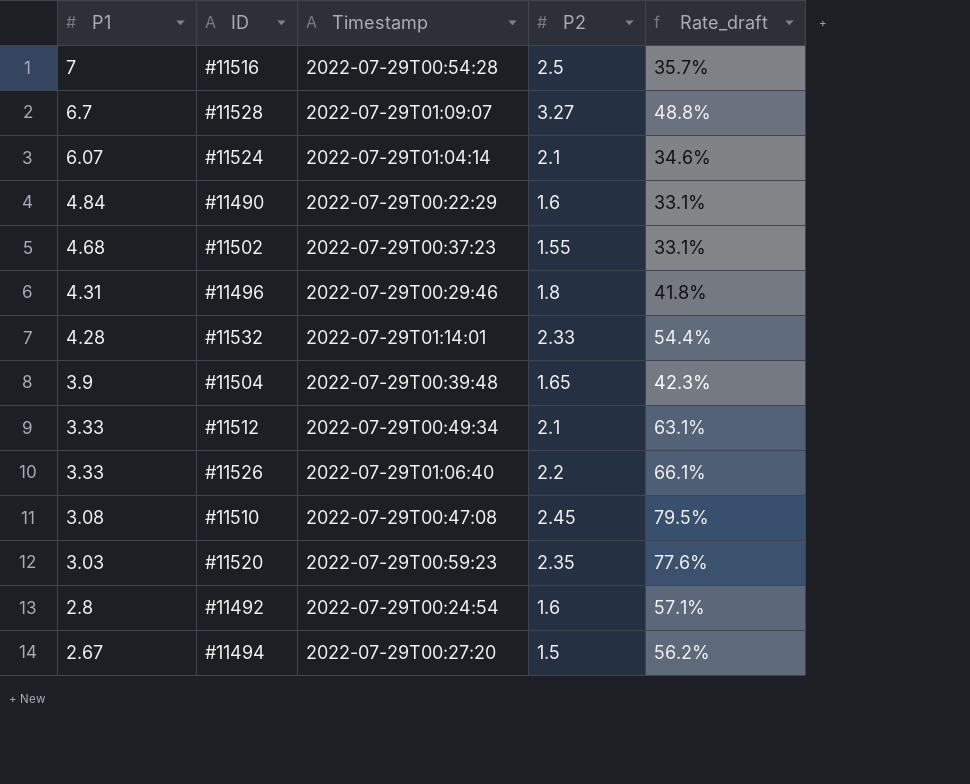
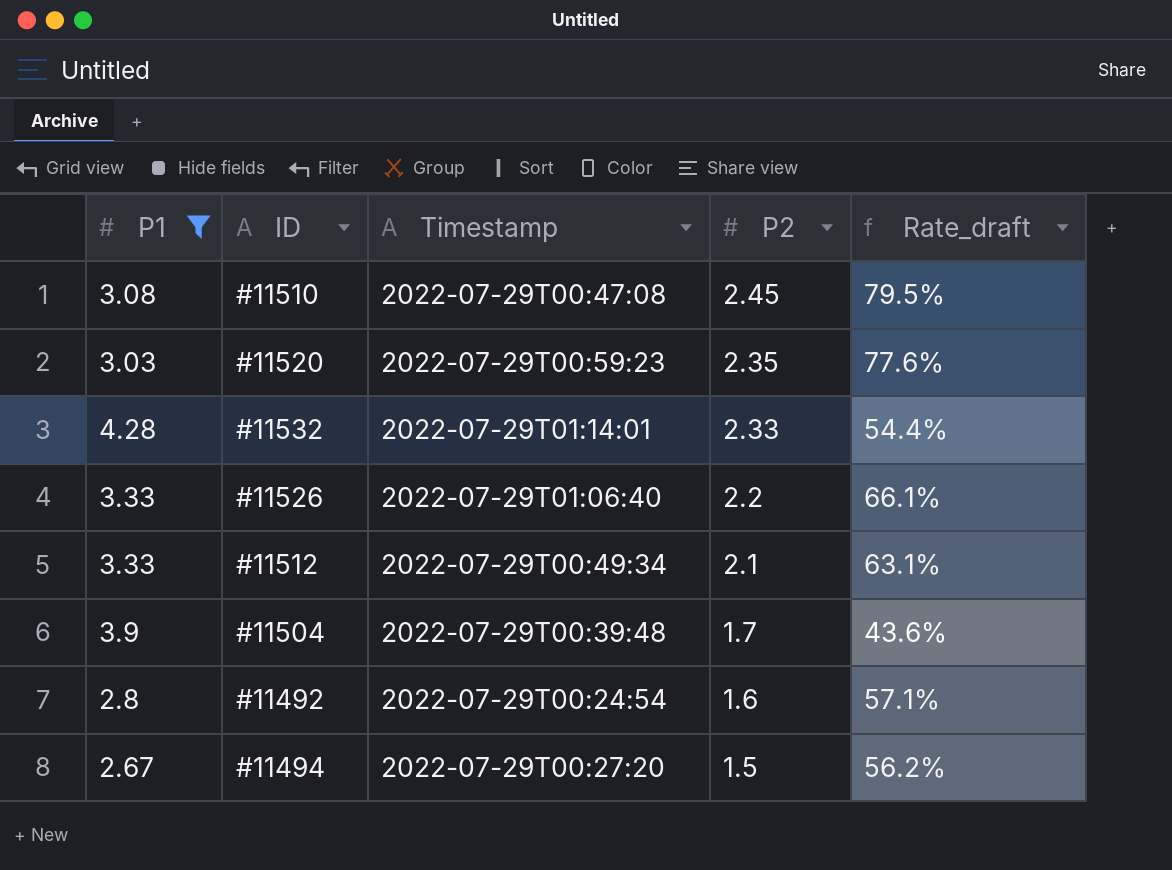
filter: none -> P1 <= 4.28
row order: P1 descending -> P2 descending
#11504 | P2: 1.65 -> 1.7
#11504 | Rate_draft: 42.3% -> 43.6%

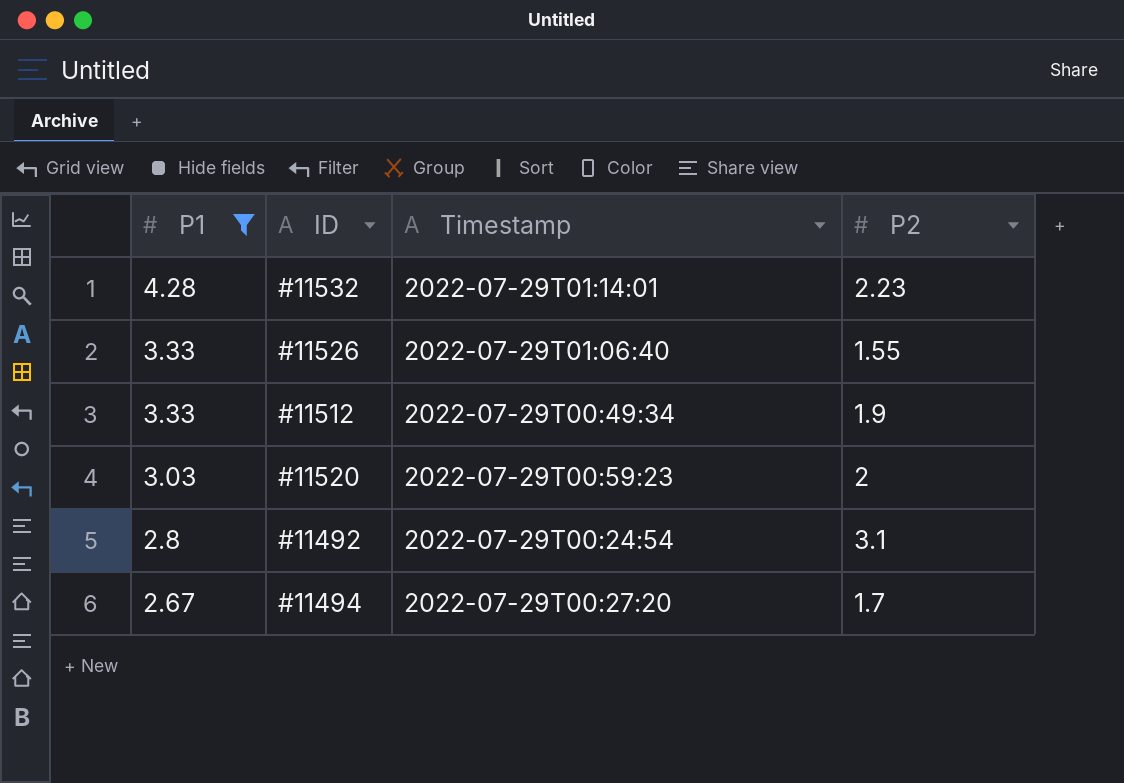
row order: P2 descending -> P1 descending
column Rate_draft | formula: [P2] / [P1] -> none
row #11510: 3.08 | 2022-07-29T00:47:08 | 2.45 | 79.5% -> none
row #11504: 3.9 | 2022-07-29T00:39:48 | 1.7 | 43.6% -> none
#11532 | P2: 2.33 -> 2.23
#11526 | P2: 2.2 -> 1.55
#11512 | P2: 2.1 -> 1.9
#11520 | P2: 2.35 -> 2
#11492 | P2: 1.6 -> 3.1
#11494 | P2: 1.5 -> 1.7

